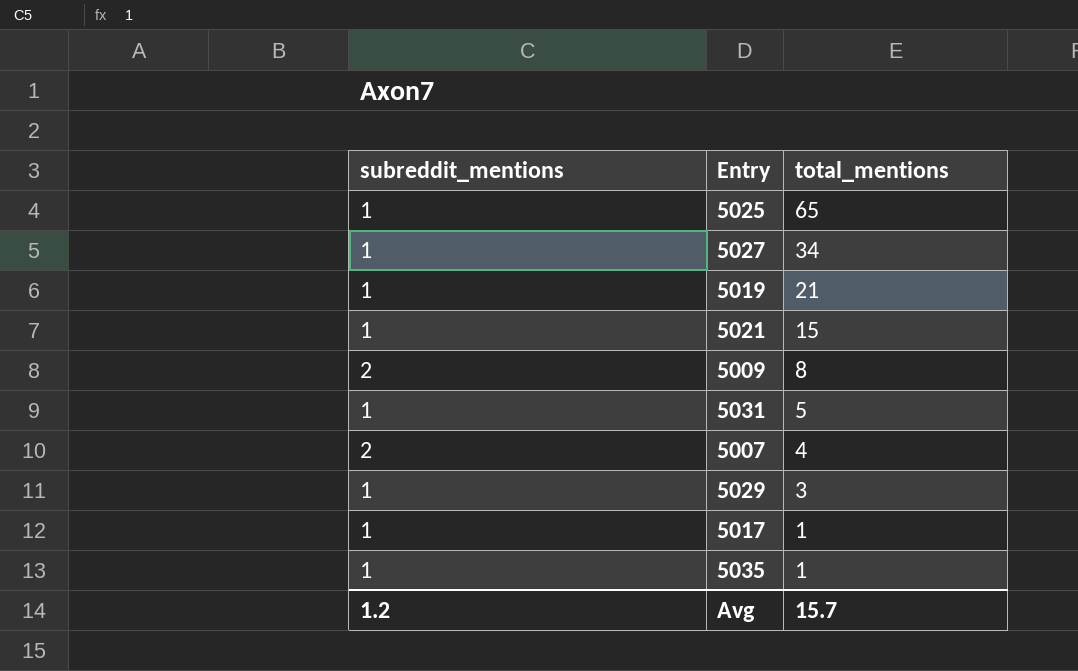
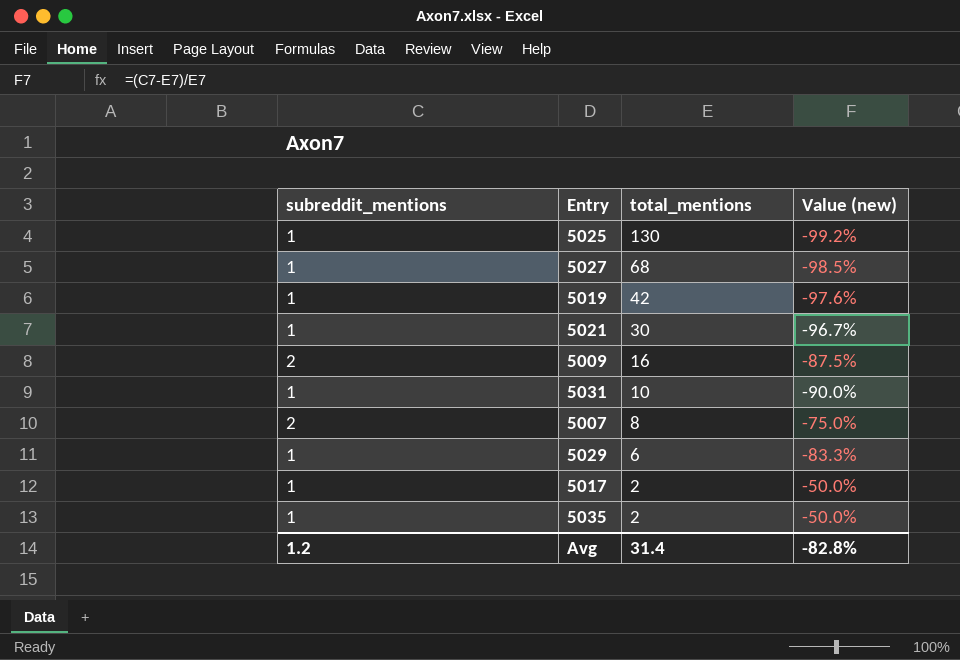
column Value (new) | formula: none -> ([subreddit_mentions] - [total_mentions]) / [total_mentions]
5025 | total_mentions: 65 -> 130
5027 | total_mentions: 34 -> 68
5019 | total_mentions: 21 -> 42
5021 | total_mentions: 15 -> 30
5009 | total_mentions: 8 -> 16
5031 | total_mentions: 5 -> 10
5007 | total_mentions: 4 -> 8
5029 | total_mentions: 3 -> 6
5017 | total_mentions: 1 -> 2
5035 | total_mentions: 1 -> 2
Avg | total_mentions: 15.7 -> 31.4

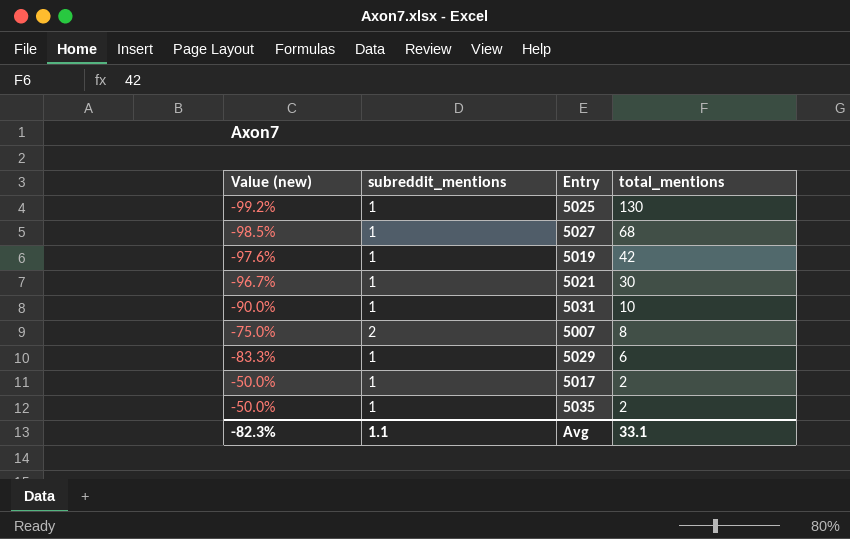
column Value (new) | position: 4 -> 1
row 5009: 2 | 16 | -87.5% -> none
Avg | Value (new): -82.8% -> -82.3%
Avg | subreddit_mentions: 1.2 -> 1.1
Avg | total_mentions: 31.4 -> 33.1

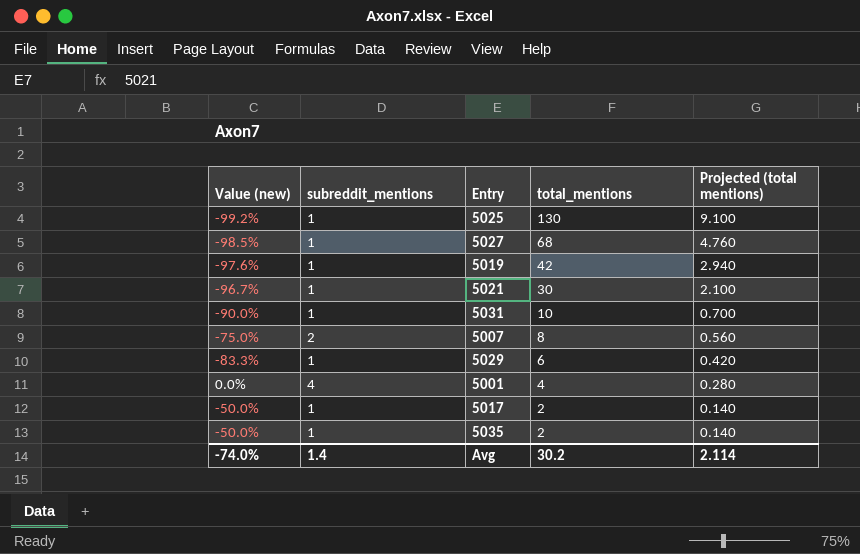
column Projected (total mentions) | formula: none -> [total_mentions] * 0.07
row 5001: none -> 0.0% | 4 | 4 | 0.280
Avg | Value (new): -82.3% -> -74.0%
Avg | subreddit_mentions: 1.1 -> 1.4
Avg | total_mentions: 33.1 -> 30.2

